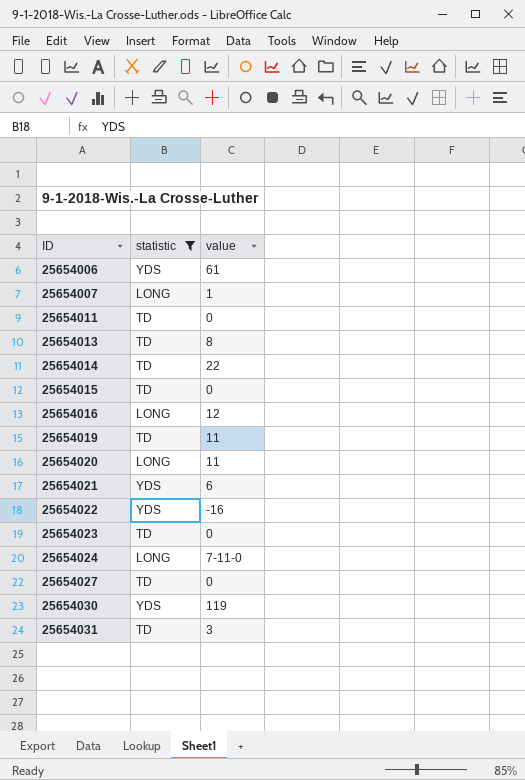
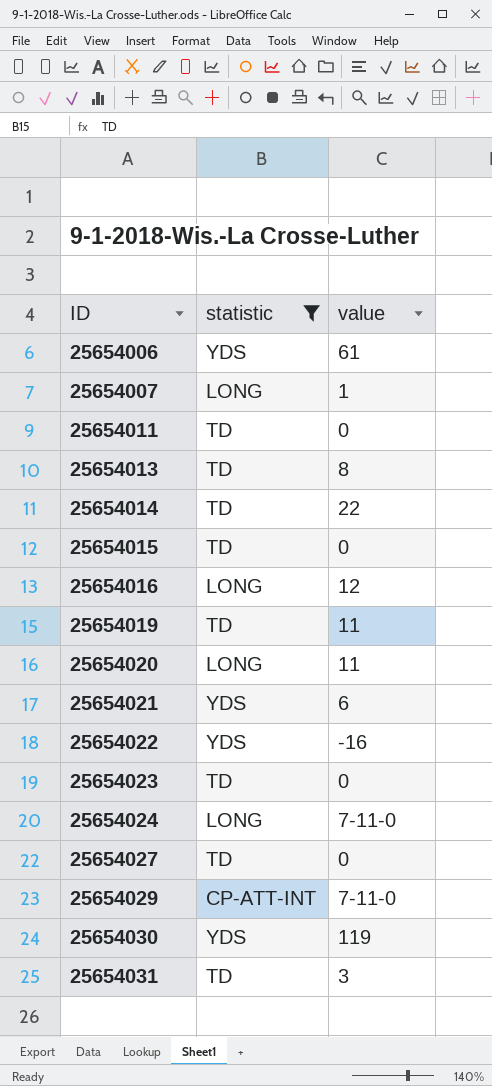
row 25654029: none -> CP-ATT-INT | 7-11-0

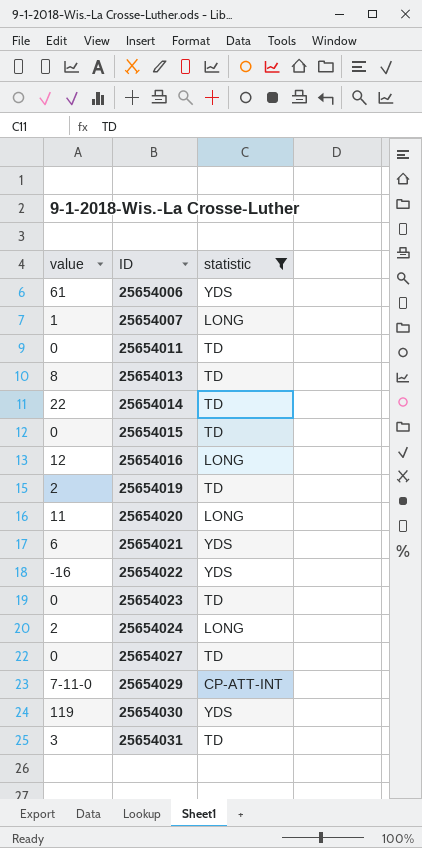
column value | position: 3 -> 1
25654019 | value: 11 -> 2
25654024 | value: 7-11-0 -> 2

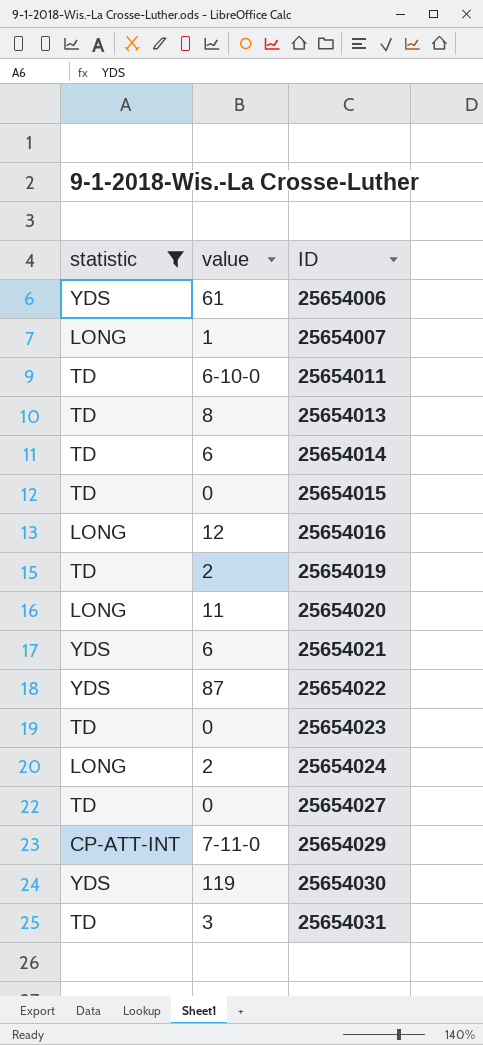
column statistic | position: 3 -> 1
25654011 | value: 0 -> 6-10-0
25654014 | value: 22 -> 6
25654022 | value: -16 -> 87

